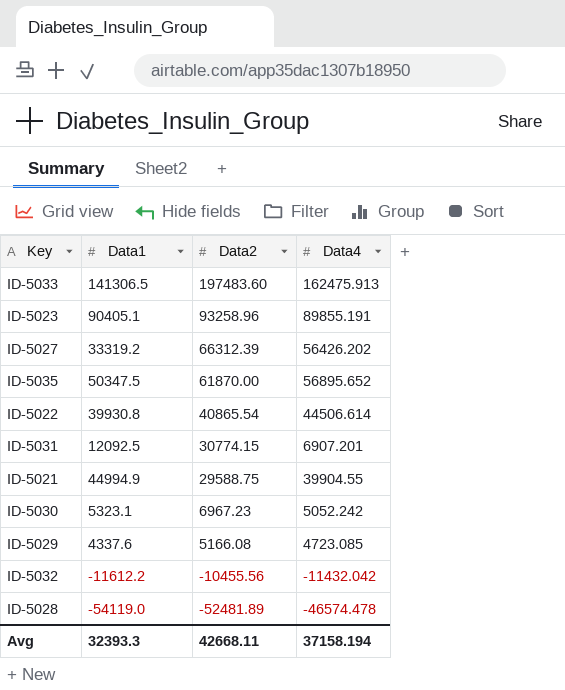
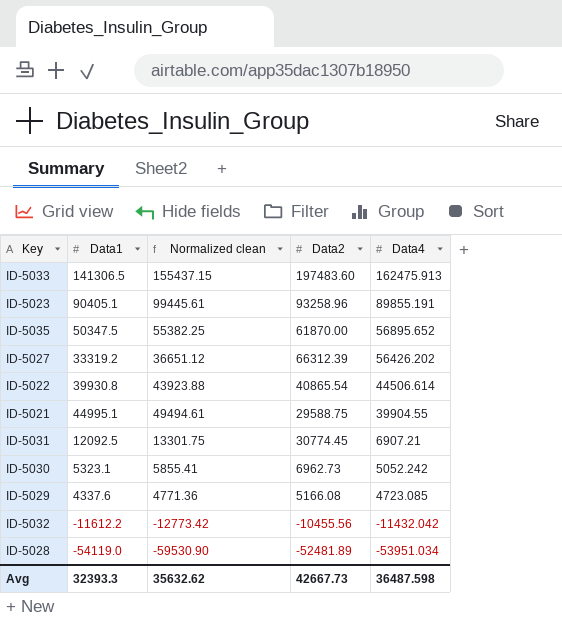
row order: Data2 descending -> Data4 descending
column Normalized clean | formula: none -> [Data1] * 1.1
ID-5021 | Data1: 44994.9 -> 44995.1
ID-5031 | Data2: 30774.15 -> 30774.45
ID-5031 | Data4: 6907.201 -> 6907.21
ID-5030 | Data2: 6967.23 -> 6962.73
ID-5028 | Data4: -46574.478 -> -53951.034
Avg | Data2: 42668.11 -> 42667.73
Avg | Data4: 37158.194 -> 36487.598

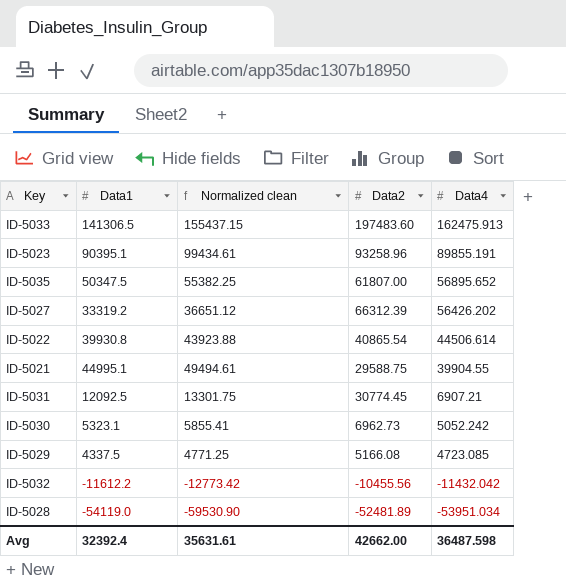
ID-5023 | Data1: 90405.1 -> 90395.1
ID-5023 | Normalized clean: 99445.61 -> 99434.61
ID-5035 | Data2: 61870.00 -> 61807.00
ID-5029 | Data1: 4337.6 -> 4337.5
ID-5029 | Normalized clean: 4771.36 -> 4771.25
Avg | Data1: 32393.3 -> 32392.4
Avg | Normalized clean: 35632.62 -> 35631.61
Avg | Data2: 42667.73 -> 42662.00

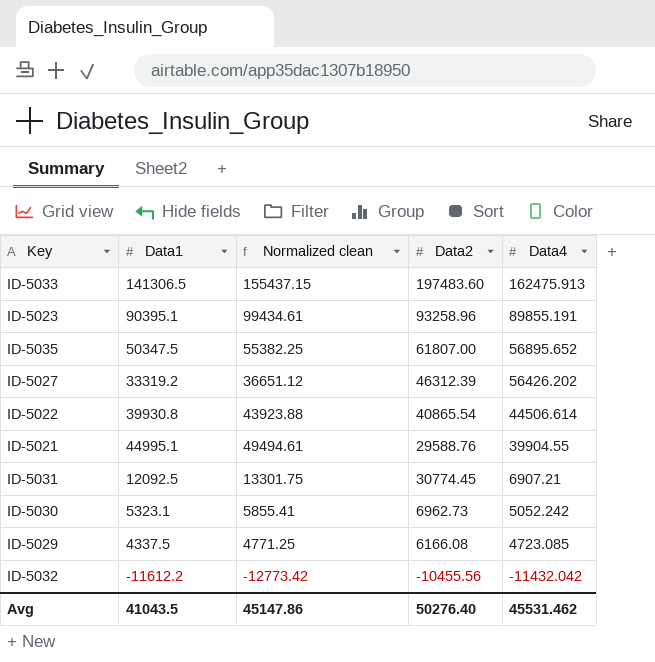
row ID-5028: -54119.0 | -59530.90 | -52481.89 | -53951.034 -> none
ID-5027 | Data2: 66312.39 -> 46312.39
ID-5021 | Data2: 29588.75 -> 29588.76
ID-5029 | Data2: 5166.08 -> 6166.08
Avg | Data1: 32392.4 -> 41043.5
Avg | Normalized clean: 35631.61 -> 45147.86
Avg | Data2: 42662.00 -> 50276.40
Avg | Data4: 36487.598 -> 45531.462

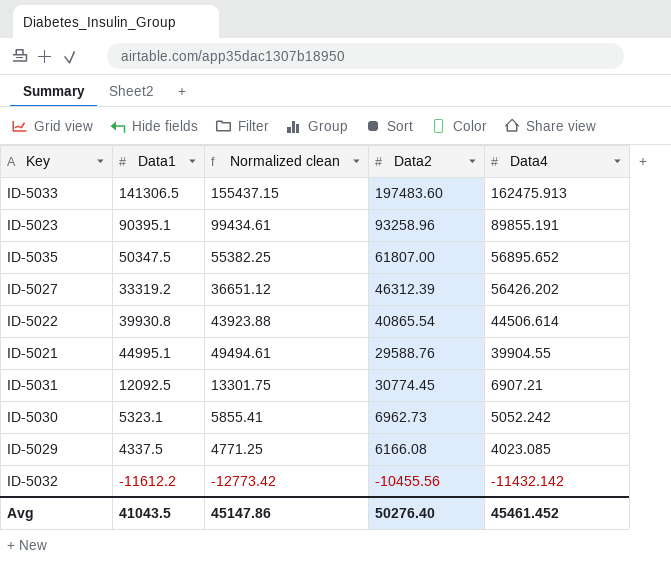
ID-5029 | Data4: 4723.085 -> 4023.085
ID-5032 | Data4: -11432.042 -> -11432.142
Avg | Data4: 45531.462 -> 45461.452

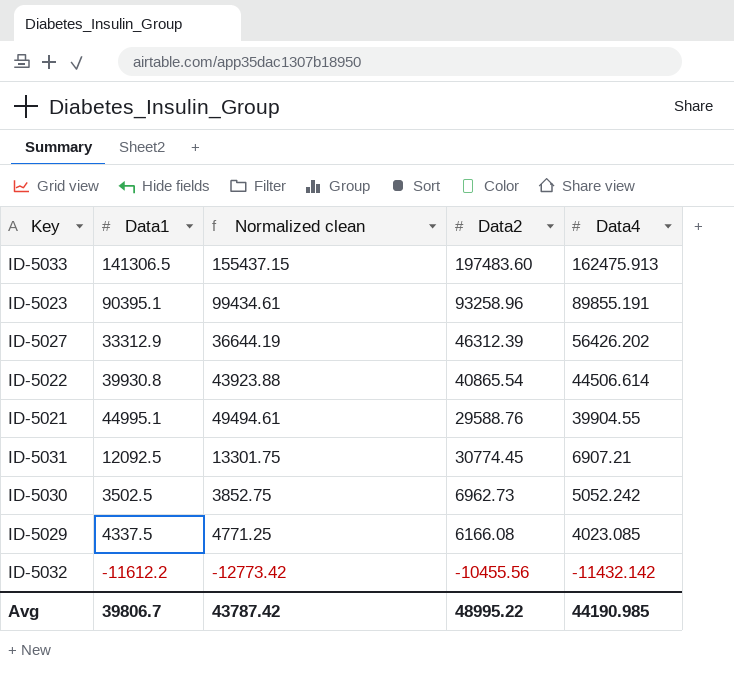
row ID-5035: 50347.5 | 55382.25 | 61807.00 | 56895.652 -> none
ID-5027 | Data1: 33319.2 -> 33312.9
ID-5027 | Normalized clean: 36651.12 -> 36644.19
ID-5030 | Data1: 5323.1 -> 3502.5
ID-5030 | Normalized clean: 5855.41 -> 3852.75
Avg | Data1: 41043.5 -> 39806.7
Avg | Normalized clean: 45147.86 -> 43787.42
Avg | Data2: 50276.40 -> 48995.22
Avg | Data4: 45461.452 -> 44190.985

